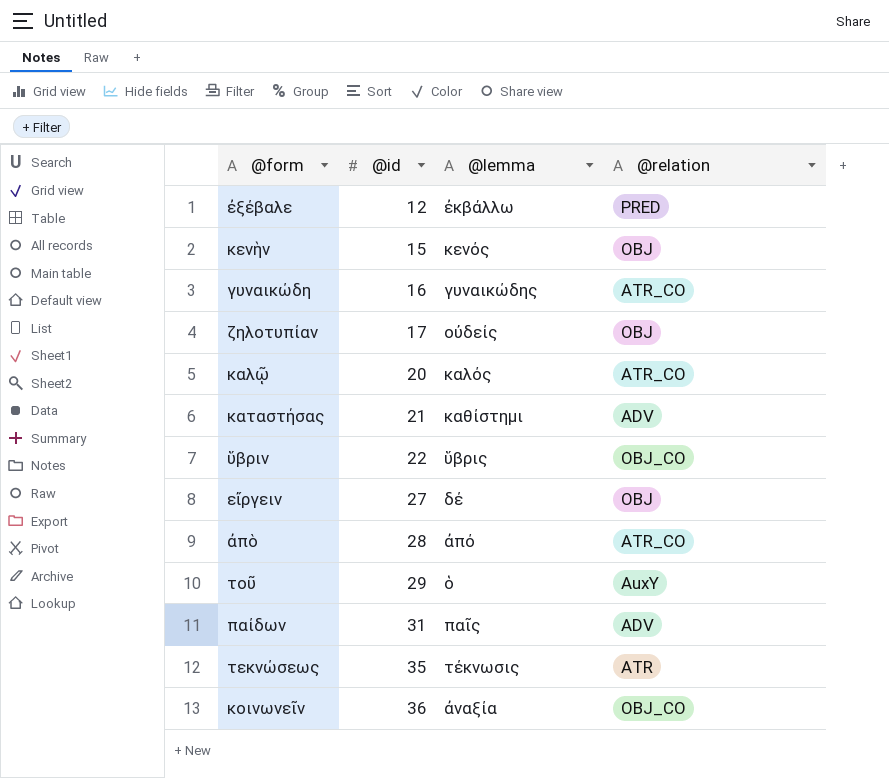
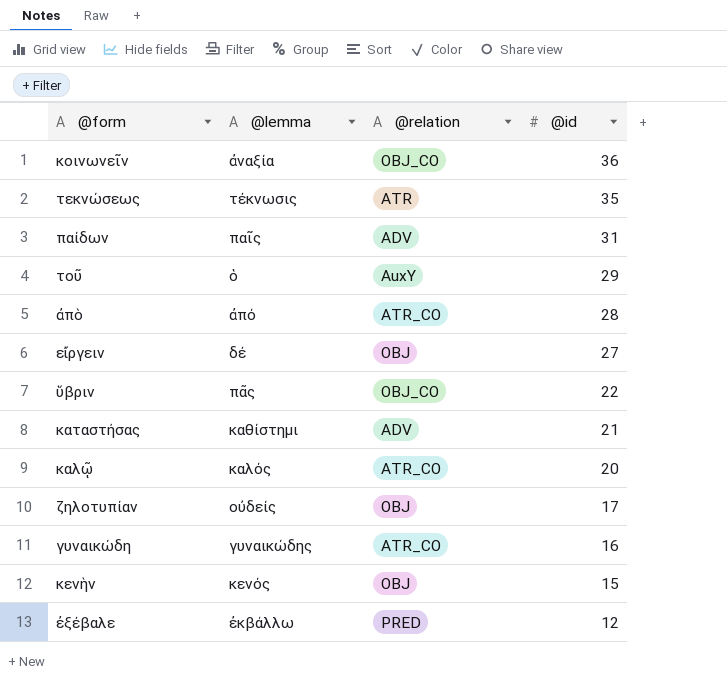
row order: @id ascending -> @id descending
column @id | position: 2 -> 4
ὕβριν | @lemma: ὕβρις -> πᾶς

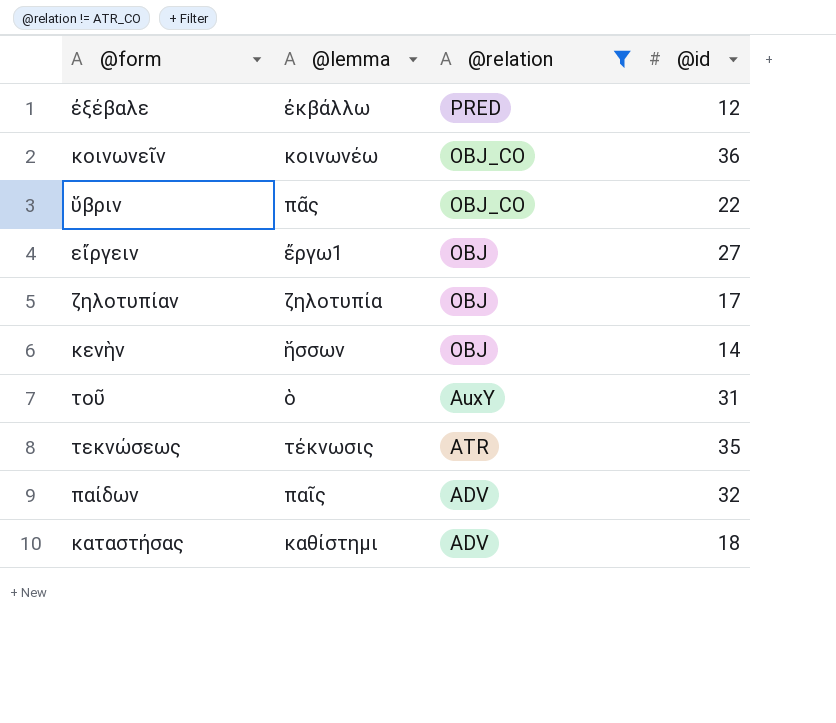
filter: none -> @relation != ATR_CO
row order: @id descending -> @relation descending
κοινωνεῖν | @lemma: ἀναξία -> κοινωνέω
εἴργειν | @lemma: δέ -> ἔργω1
ζηλοτυπίαν | @lemma: οὐδείς -> ζηλοτυπία
κενὴν | @lemma: κενός -> ἥσσων
κενὴν | @id: 15 -> 14
τοῦ | @id: 29 -> 31
παίδων | @id: 31 -> 32
καταστήσας | @id: 21 -> 18

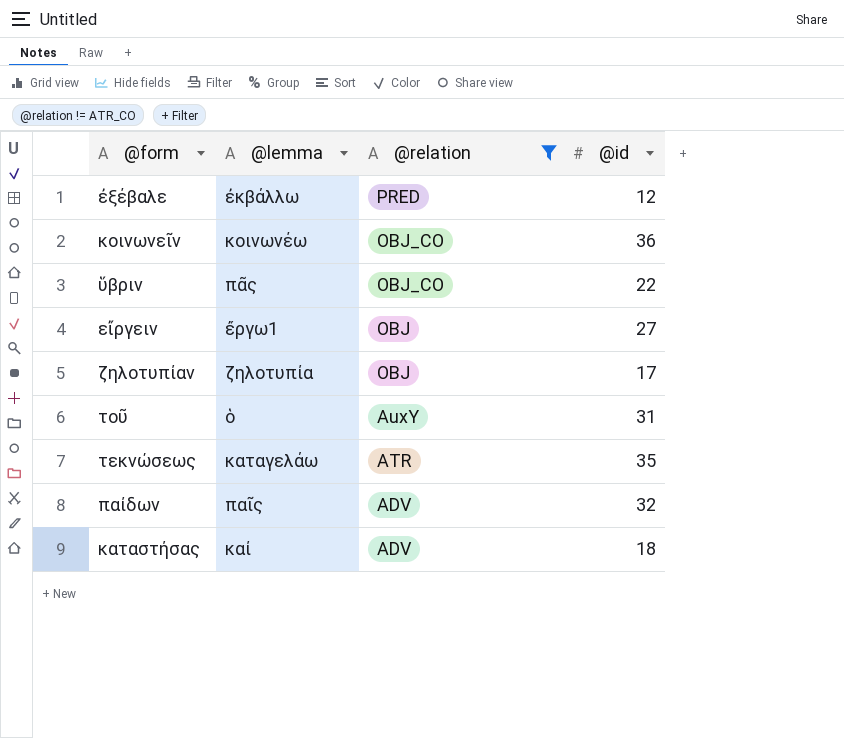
row κενὴν: ἥσσων | OBJ | 14 -> none
τεκνώσεως | @lemma: τέκνωσις -> καταγελάω
καταστήσας | @lemma: καθίστημι -> καί

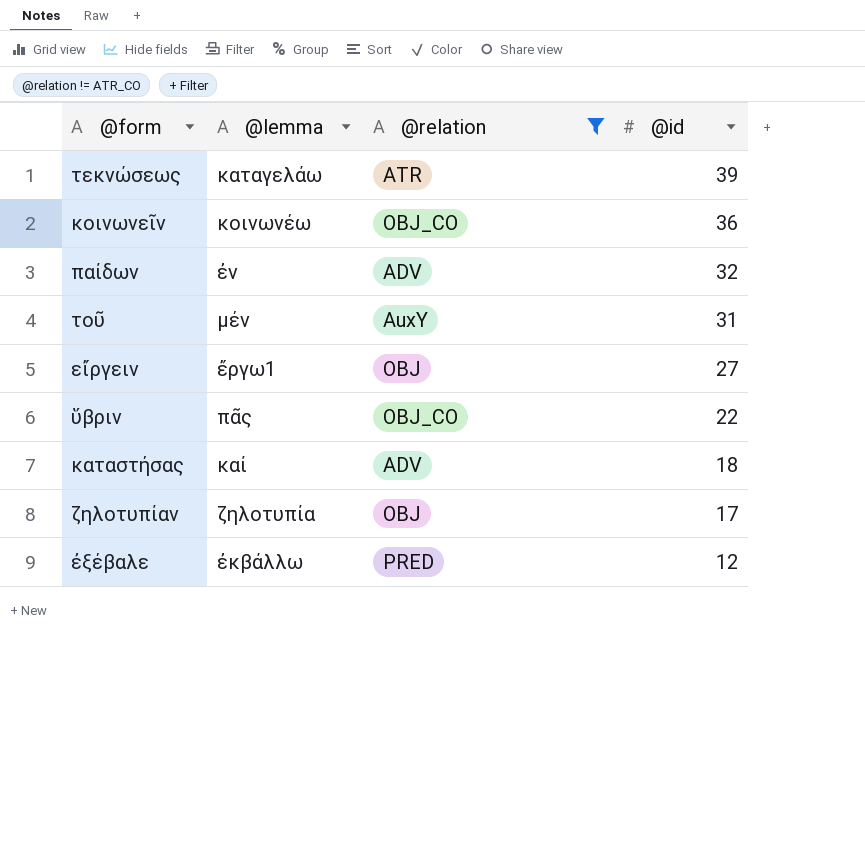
row order: @relation descending -> @id descending
τεκνώσεως | @id: 35 -> 39
παίδων | @lemma: παῖς -> ἐν
τοῦ | @lemma: ὁ -> μέν

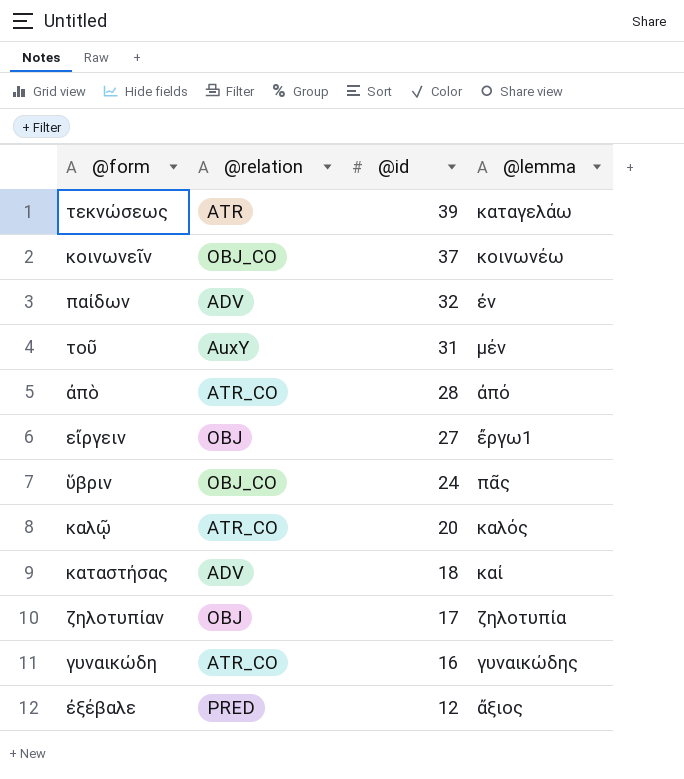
filter: @relation != ATR_CO -> none
column @lemma | position: 2 -> 4
κοινωνεῖν | @id: 36 -> 37
ὕβριν | @id: 22 -> 24
ἐξέβαλε | @lemma: ἐκβάλλω -> ἄξιος

